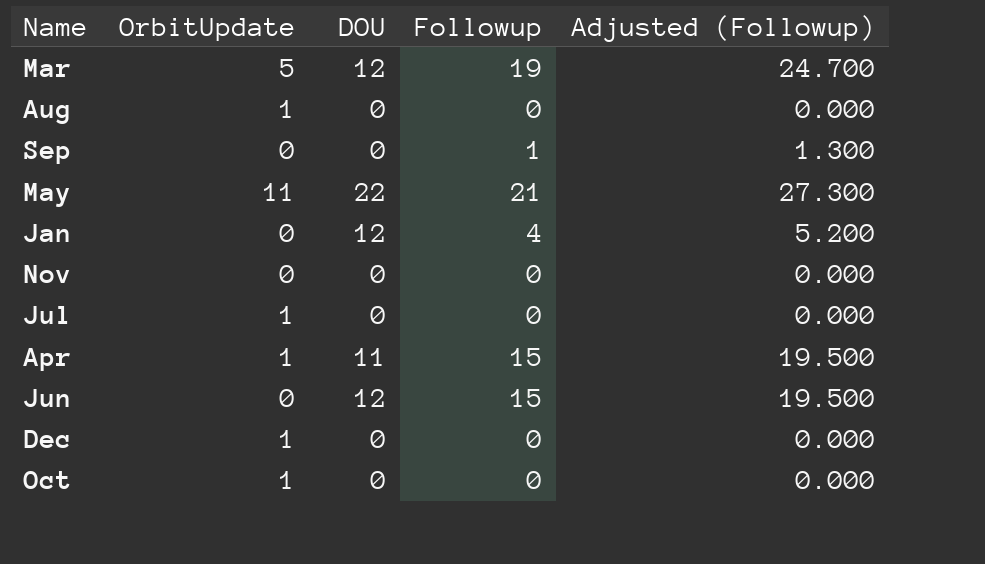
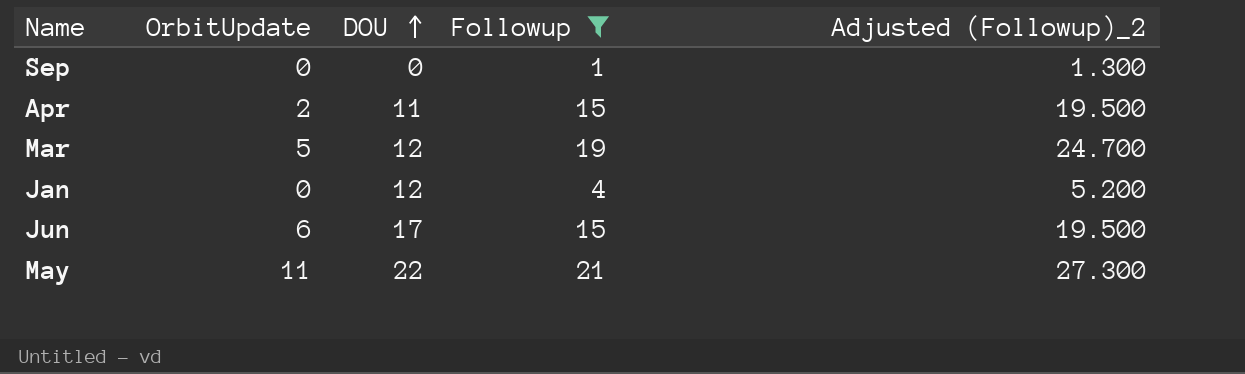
filter: none -> Followup != 0
row order: none -> DOU ascending
column name: Adjusted (Followup) -> Adjusted (Followup)_2
Apr | OrbitUpdate: 1 -> 2
Jun | OrbitUpdate: 0 -> 6
Jun | DOU: 12 -> 17

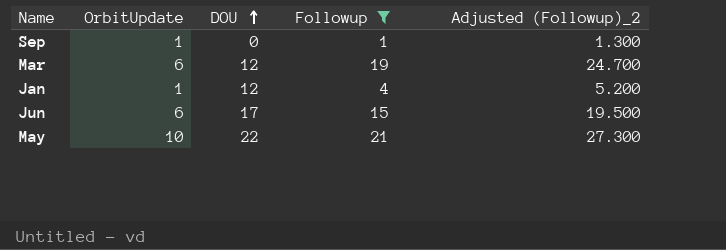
row Apr: 2 | 11 | 15 | 19.500 -> none
Sep | OrbitUpdate: 0 -> 1
Mar | OrbitUpdate: 5 -> 6
Jan | OrbitUpdate: 0 -> 1
May | OrbitUpdate: 11 -> 10

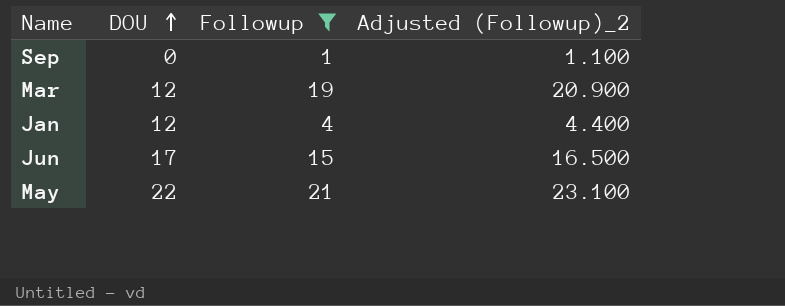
column OrbitUpdate | position: 2 -> none
column Adjusted (Followup)_2 | formula: [Followup] * 1.3 -> [Followup] * 1.1

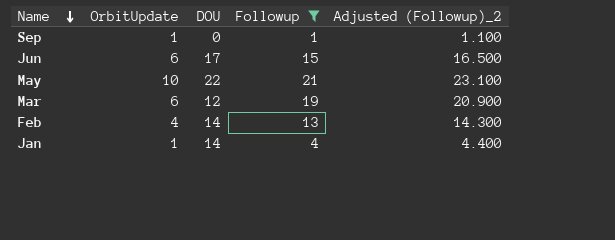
row order: DOU ascending -> Name descending
column OrbitUpdate | position: none -> 2
row Feb: none -> 4 | 14 | 13 | 14.300
Jan | DOU: 12 -> 14

